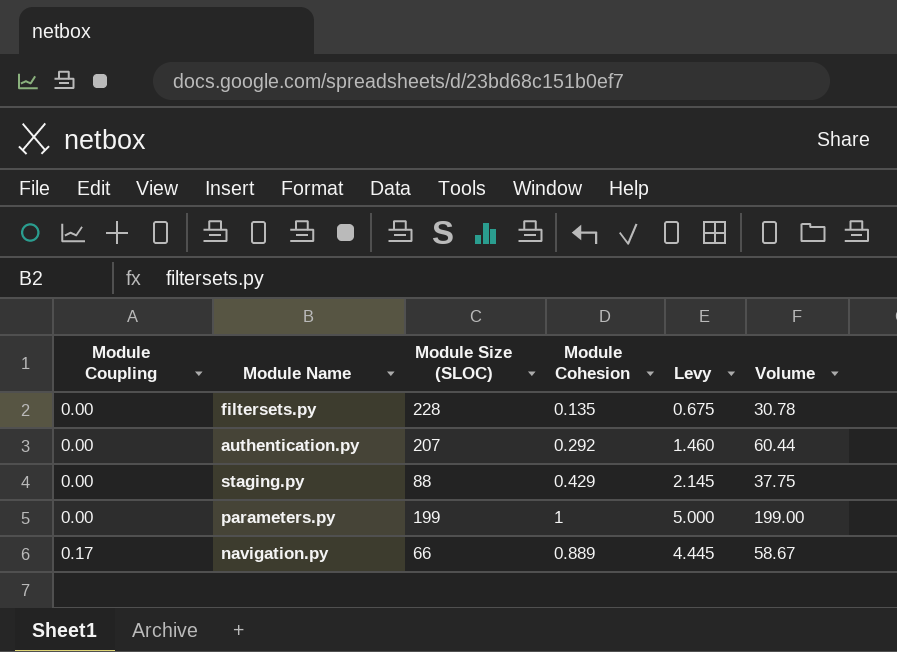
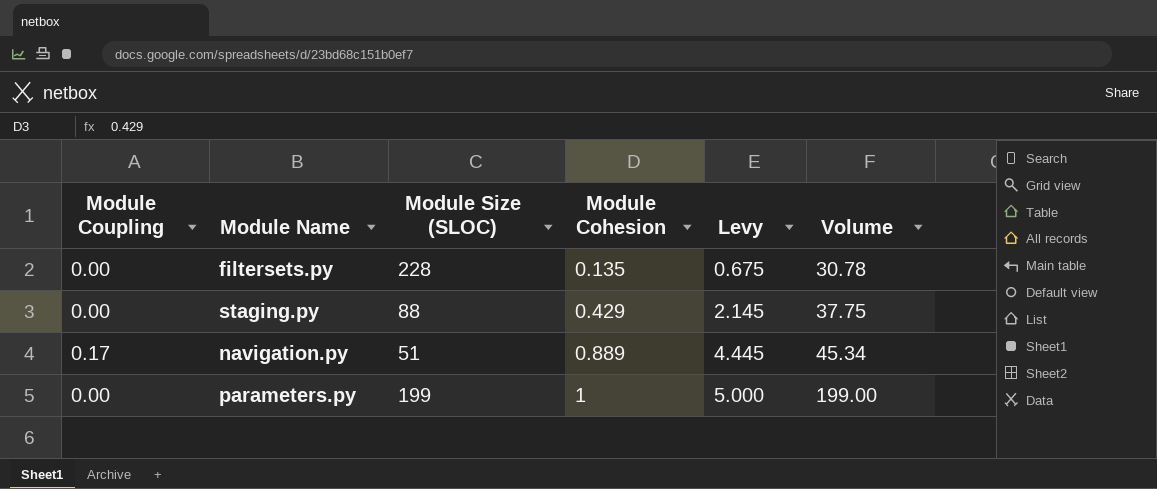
row order: Module Coupling ascending -> Module Cohesion ascending
row authentication.py: 0.00 | 207 | 0.292 | 1.460 | 60.44 -> none
navigation.py | Module Size (SLOC): 66 -> 51
navigation.py | Volume: 58.67 -> 45.34

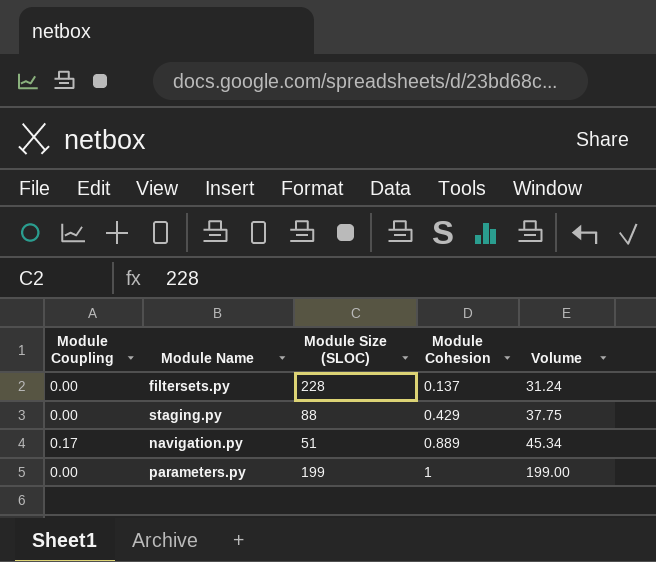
column Levy | formula: [Module Cohesion] * 5 -> none
filtersets.py | Module Cohesion: 0.135 -> 0.137
filtersets.py | Volume: 30.78 -> 31.24

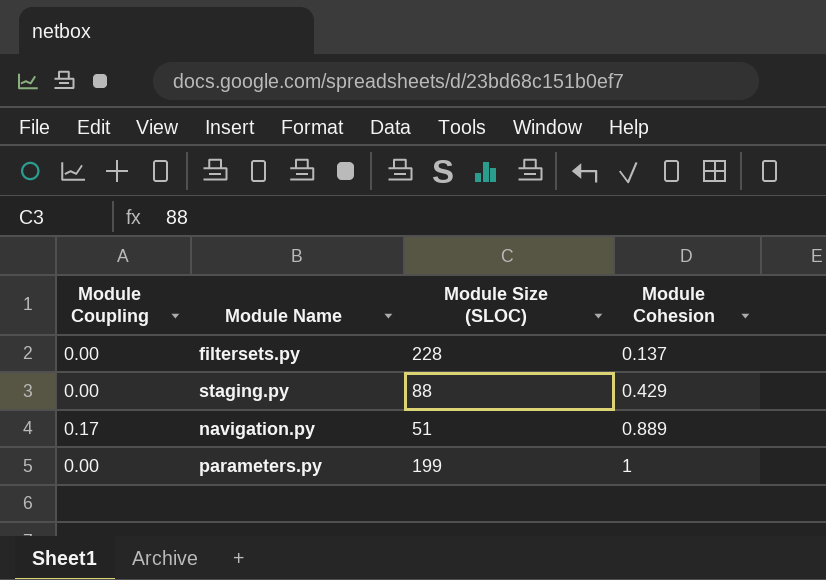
column Volume | formula: [Module Size (SLOC)] * [Module Cohesion] -> none

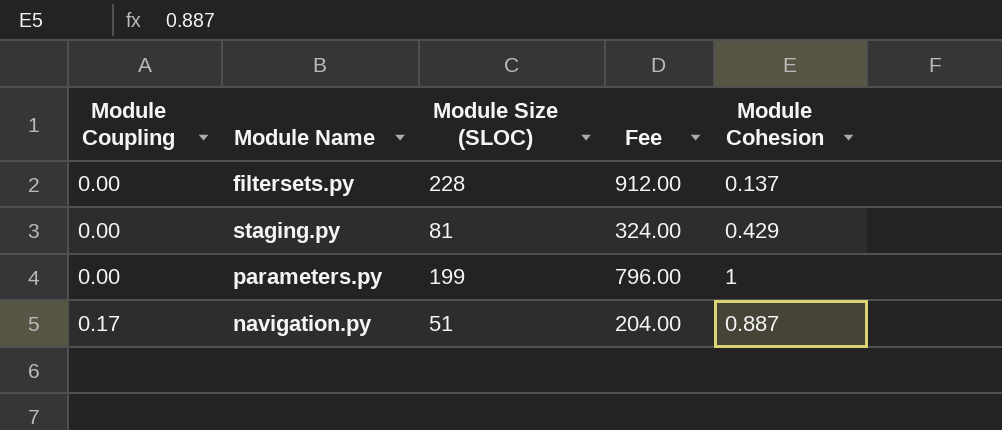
row order: Module Cohesion ascending -> Module Coupling ascending
column Fee | formula: none -> [Module Size (SLOC)] * 4
staging.py | Module Size (SLOC): 88 -> 81
navigation.py | Module Cohesion: 0.889 -> 0.887

